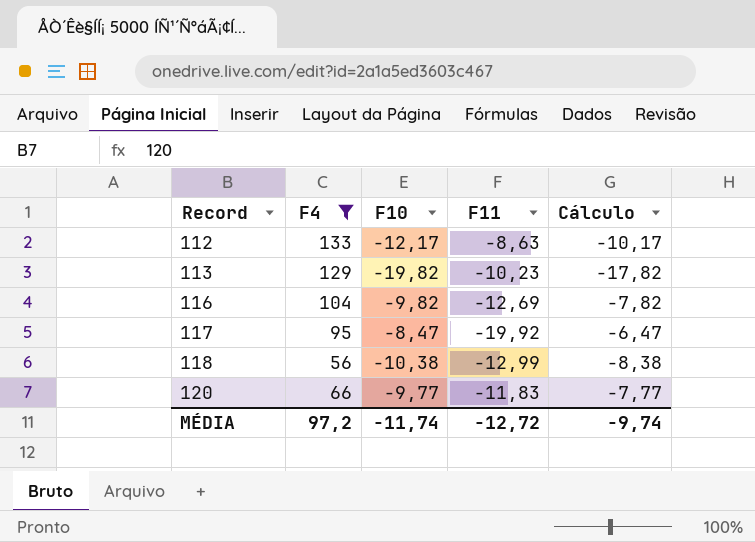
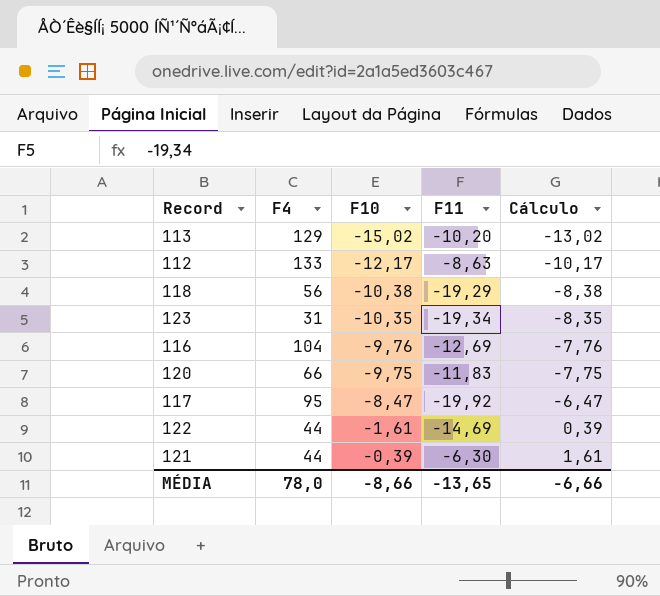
filter: F4 >= 56 -> none
row order: Record ascending -> F10 ascending
113 | F10: -19,82 -> -15,02
113 | F11: -10,23 -> -10,20
113 | Cálculo: -17,82 -> -13,02
118 | F11: -12,99 -> -19,29
116 | F10: -9,82 -> -9,76
116 | Cálculo: -7,82 -> -7,76
120 | F10: -9,77 -> -9,75
120 | Cálculo: -7,77 -> -7,75
MÉDIA | F4: 97,2 -> 78,0
MÉDIA | F10: -11,74 -> -8,66
MÉDIA | F11: -12,72 -> -13,65
MÉDIA | Cálculo: -9,74 -> -6,66

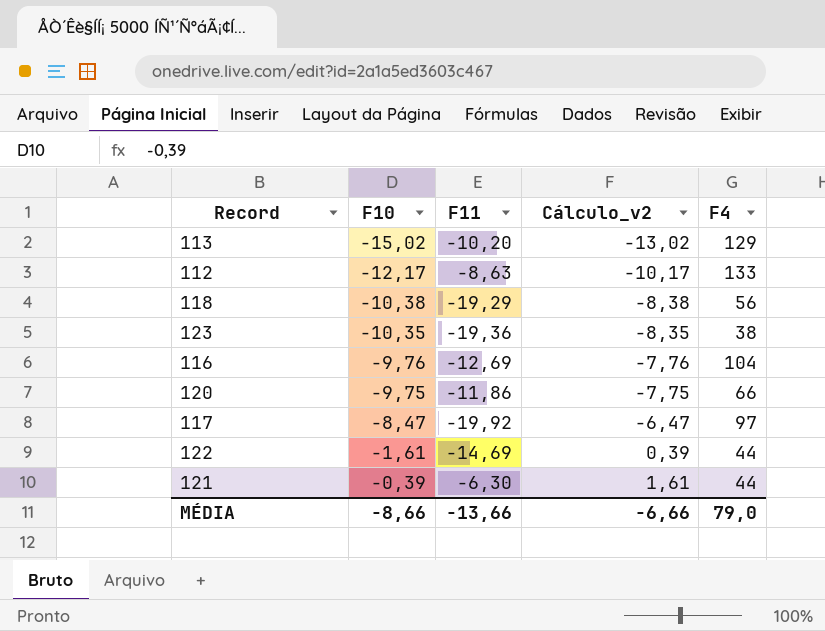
column name: Cálculo -> Cálculo_v2
column F4 | position: 2 -> 5
123 | F11: -19,34 -> -19,36
123 | F4: 31 -> 38
120 | F11: -11,83 -> -11,86
117 | F4: 95 -> 97
MÉDIA | F11: -13,65 -> -13,66
MÉDIA | F4: 78,0 -> 79,0

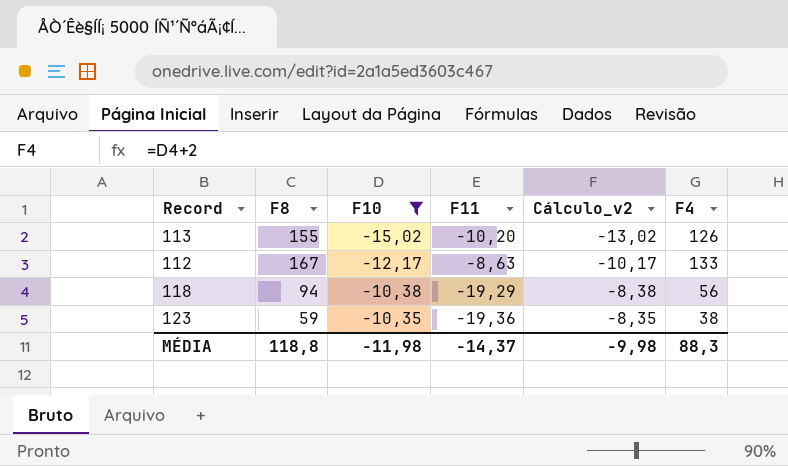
filter: none -> F10 <= -10,35
column F8 | position: none -> 2
113 | F4: 129 -> 126
MÉDIA | F10: -8,66 -> -11,98
MÉDIA | F11: -13,66 -> -14,37
MÉDIA | Cálculo_v2: -6,66 -> -9,98
MÉDIA | F4: 79,0 -> 88,3

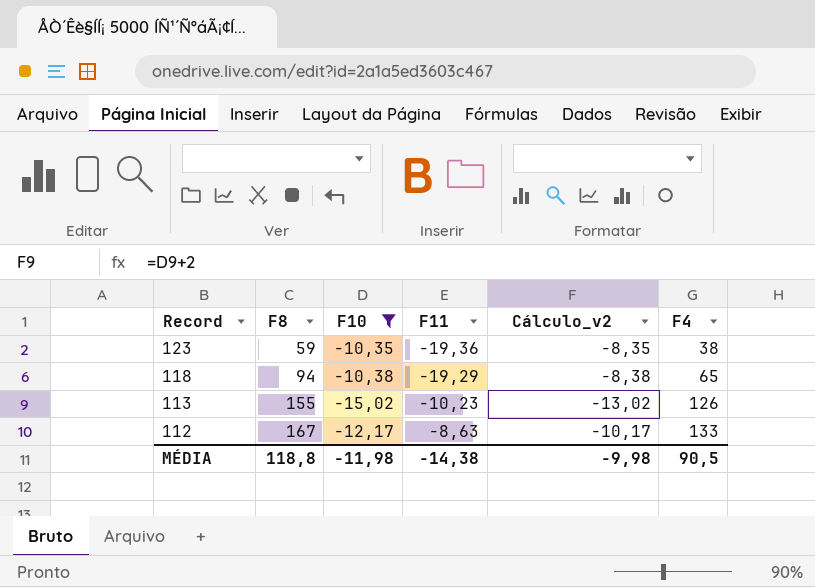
row order: F10 ascending -> Record descending
118 | F4: 56 -> 65
113 | F11: -10,20 -> -10,23
MÉDIA | F11: -14,37 -> -14,38
MÉDIA | F4: 88,3 -> 90,5

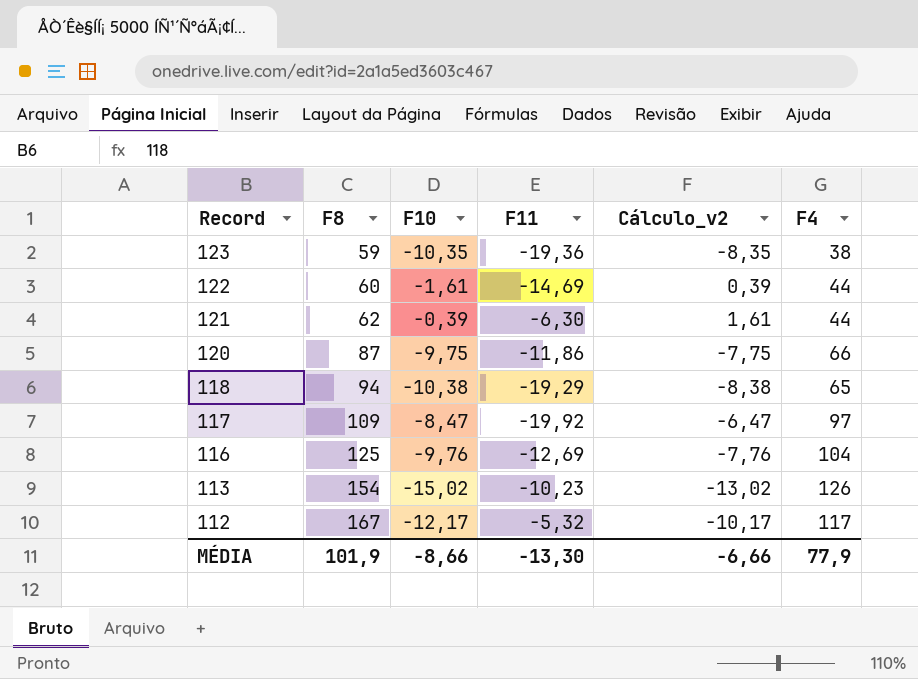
filter: F10 <= -10,35 -> none
113 | F8: 155 -> 154
112 | F11: -8,63 -> -5,32
112 | F4: 133 -> 117
MÉDIA | F8: 118,8 -> 101,9
MÉDIA | F10: -11,98 -> -8,66
MÉDIA | F11: -14,38 -> -13,30
MÉDIA | Cálculo_v2: -9,98 -> -6,66
MÉDIA | F4: 90,5 -> 77,9

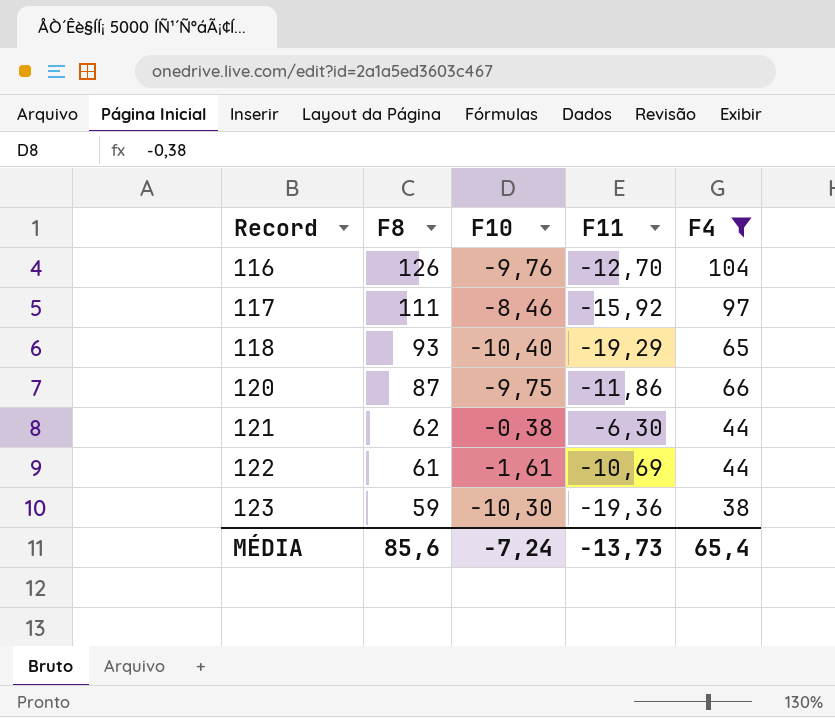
filter: none -> F4 <= 104
row order: Record descending -> Record ascending
column Cálculo_v2 | formula: [F10] + 2 -> none
116 | F8: 125 -> 126
116 | F11: -12,69 -> -12,70
117 | F8: 109 -> 111
117 | F10: -8,47 -> -8,46
117 | F11: -19,92 -> -15,92
118 | F8: 94 -> 93
118 | F10: -10,38 -> -10,40
121 | F10: -0,39 -> -0,38
122 | F8: 60 -> 61
122 | F11: -14,69 -> -10,69
123 | F10: -10,35 -> -10,30
MÉDIA | F8: 101,9 -> 85,6
MÉDIA | F10: -8,66 -> -7,24
MÉDIA | F11: -13,30 -> -13,73
MÉDIA | F4: 77,9 -> 65,4

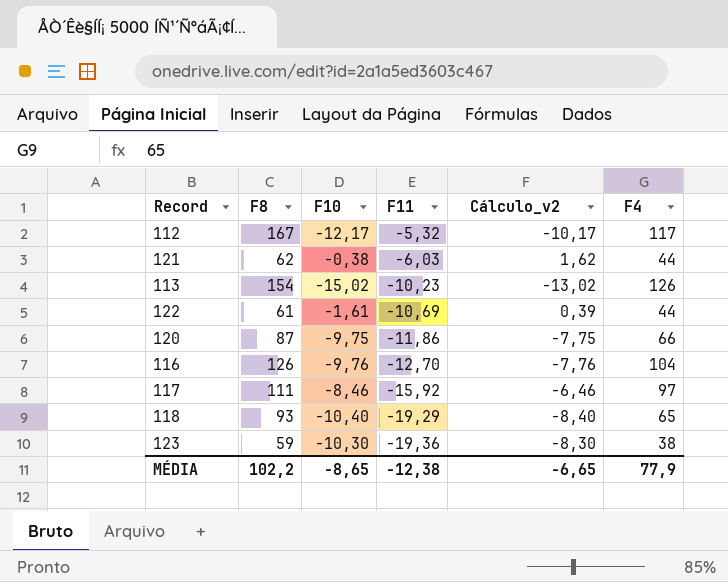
filter: F4 <= 104 -> none
row order: Record ascending -> F11 descending
column Cálculo_v2 | formula: none -> [F10] + 2
121 | F11: -6,30 -> -6,03
MÉDIA | F8: 85,6 -> 102,2
MÉDIA | F10: -7,24 -> -8,65
MÉDIA | F11: -13,73 -> -12,38
MÉDIA | F4: 65,4 -> 77,9

